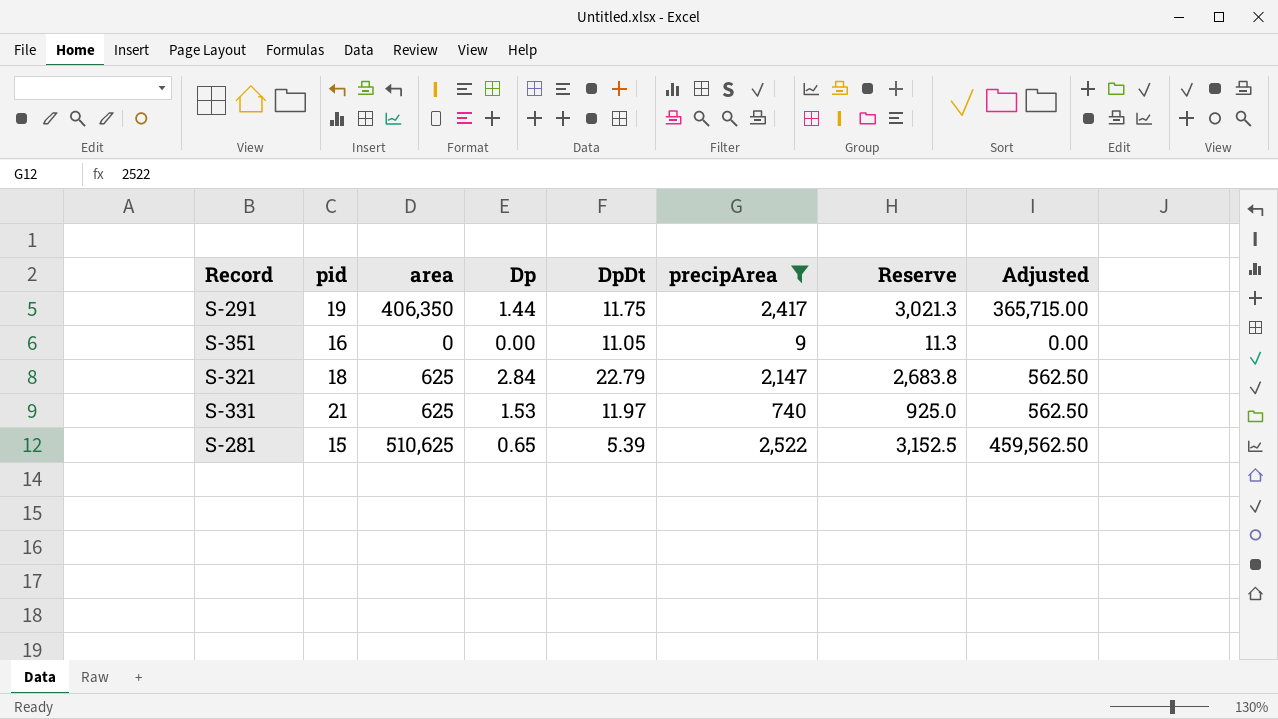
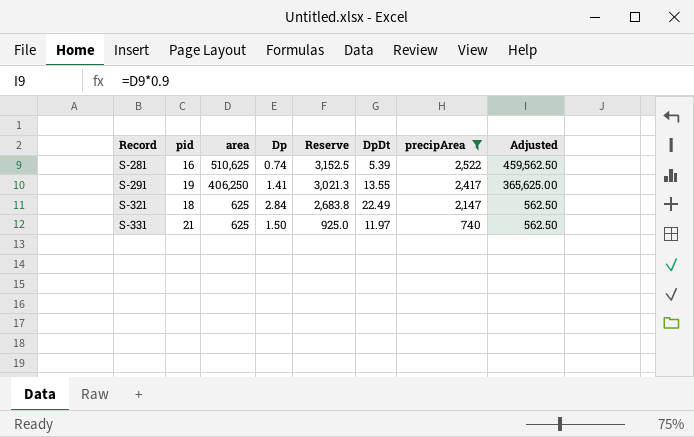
row order: none -> Record ascending
column Reserve | position: 7 -> 5
row S-351: 16 | 0 | 0.00 | 11.05 | 9 | 11.3 | 0.00 -> none
S-281 | pid: 15 -> 16
S-281 | Dp: 0.65 -> 0.74
S-291 | area: 406,350 -> 406,250
S-291 | Dp: 1.44 -> 1.41
S-291 | DpDt: 11.75 -> 13.55
S-291 | Adjusted: 365,715.00 -> 365,625.00
S-321 | DpDt: 22.79 -> 22.49
S-331 | Dp: 1.53 -> 1.50

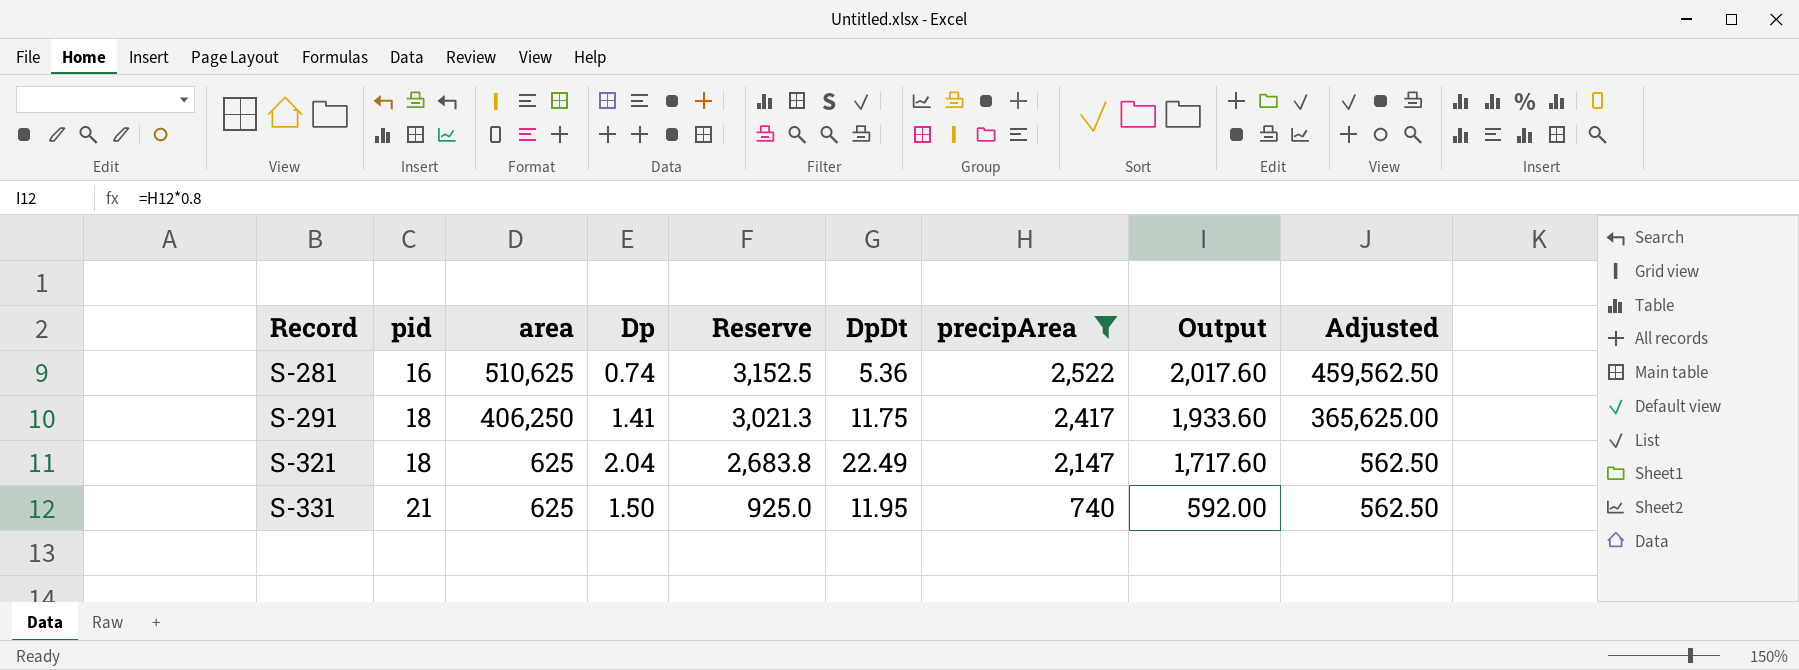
column Output | formula: none -> [precipArea] * 0.8
S-281 | DpDt: 5.39 -> 5.36
S-291 | pid: 19 -> 18
S-291 | DpDt: 13.55 -> 11.75
S-321 | Dp: 2.84 -> 2.04
S-331 | DpDt: 11.97 -> 11.95

